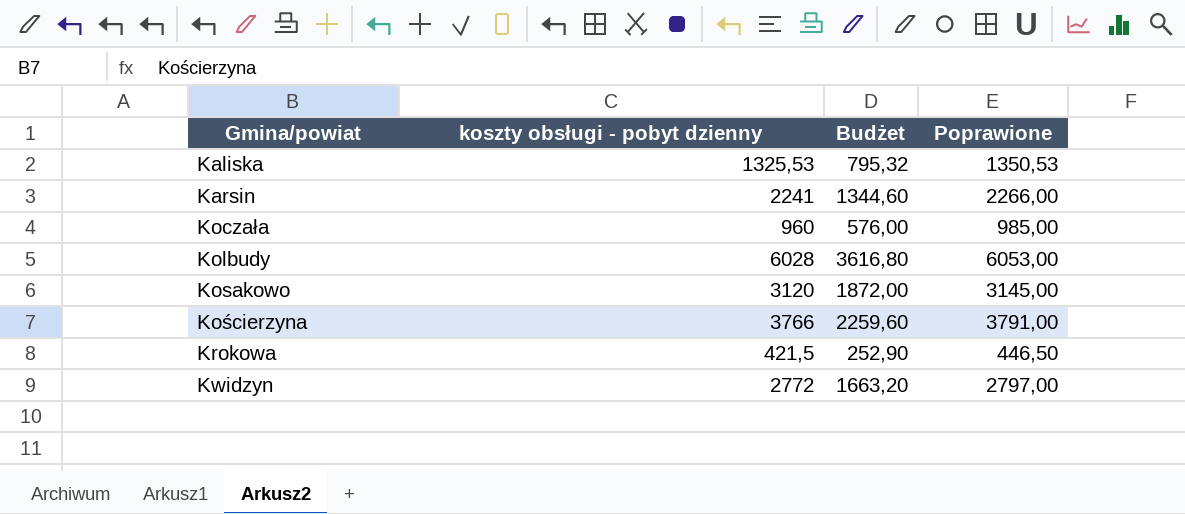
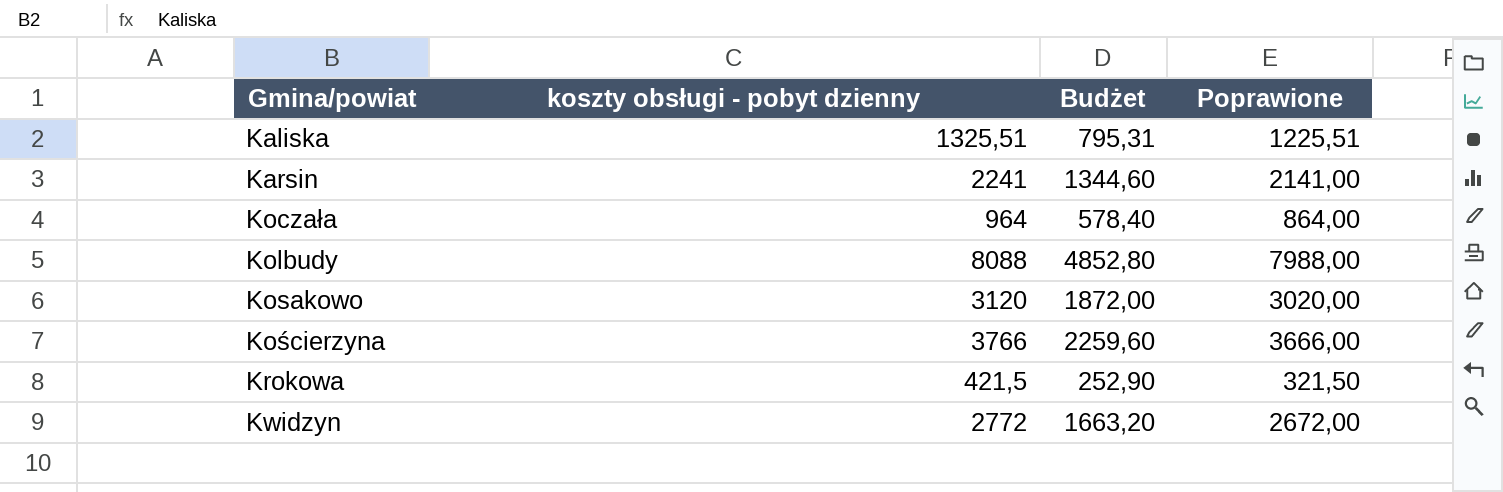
column Poprawione | formula: [koszty obsługi - pobyt dzienny] + 25 -> [koszty obsługi - pobyt dzienny] - 100
Kaliska | koszty obsługi - pobyt dzienny: 1325,53 -> 1325,51
Kaliska | Budżet: 795,32 -> 795,31
Koczała | koszty obsługi - pobyt dzienny: 960 -> 964
Koczała | Budżet: 576,00 -> 578,40
Kolbudy | koszty obsługi - pobyt dzienny: 6028 -> 8088
Kolbudy | Budżet: 3616,80 -> 4852,80

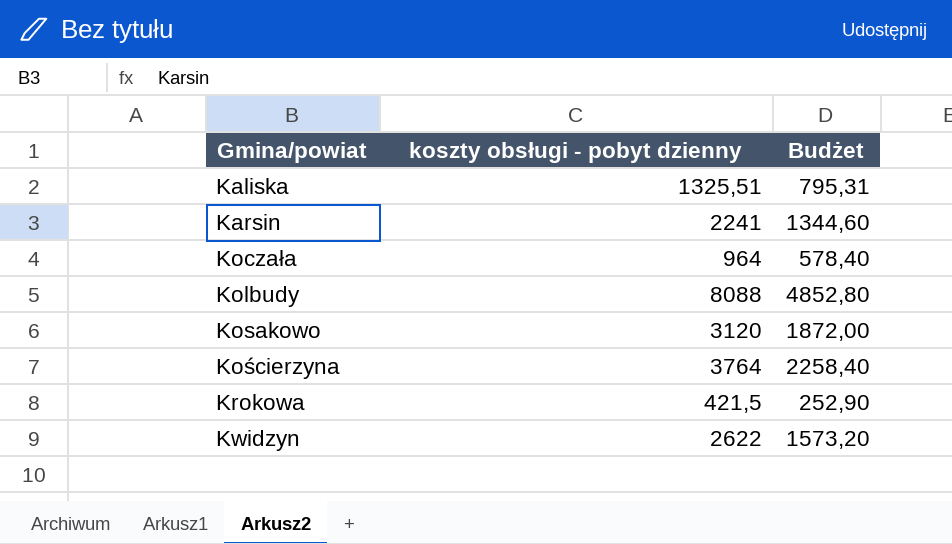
column Poprawione | formula: [koszty obsługi - pobyt dzienny] - 100 -> none
Kościerzyna | koszty obsługi - pobyt dzienny: 3766 -> 3764
Kościerzyna | Budżet: 2259,60 -> 2258,40
Kwidzyn | koszty obsługi - pobyt dzienny: 2772 -> 2622
Kwidzyn | Budżet: 1663,20 -> 1573,20

